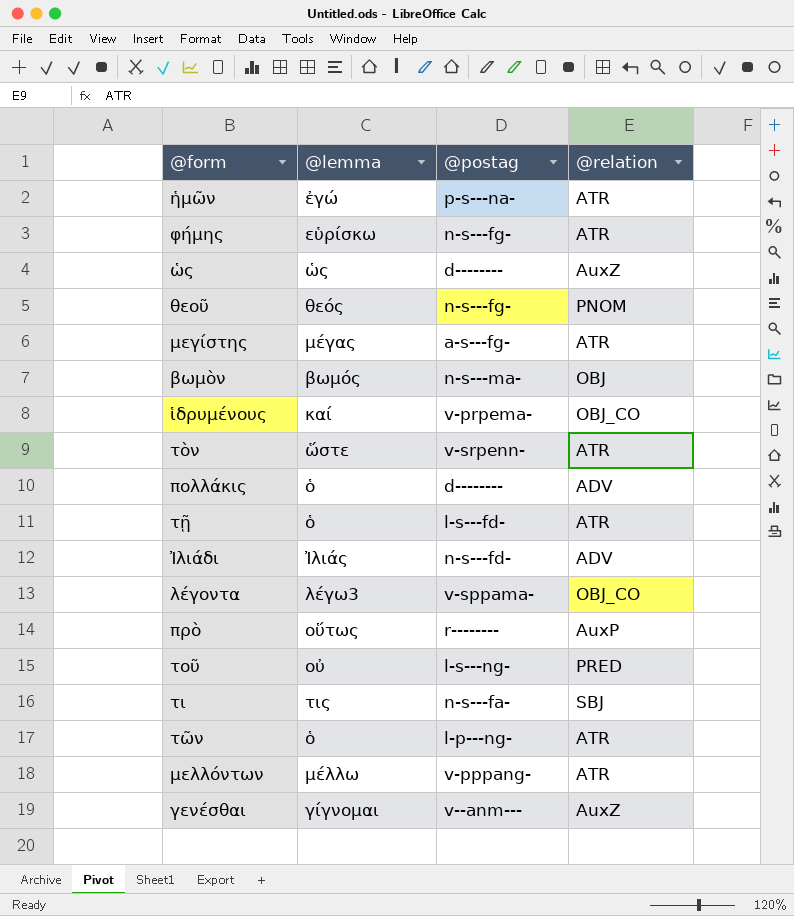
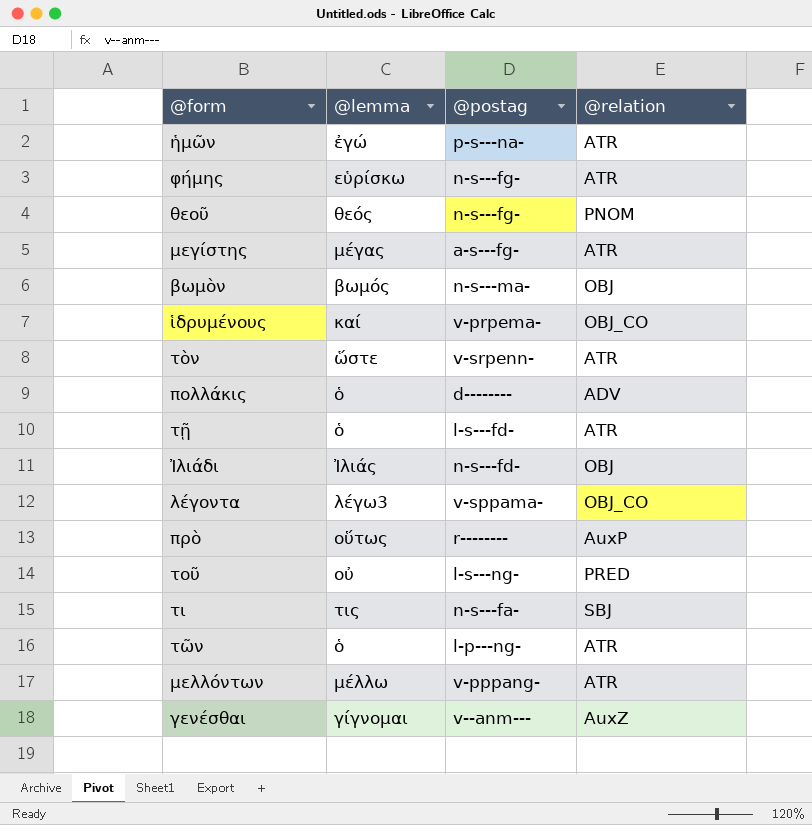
row ὡς: ὡς | d-------- | AuxZ -> none
Ἰλιάδι | @relation: ADV -> OBJ

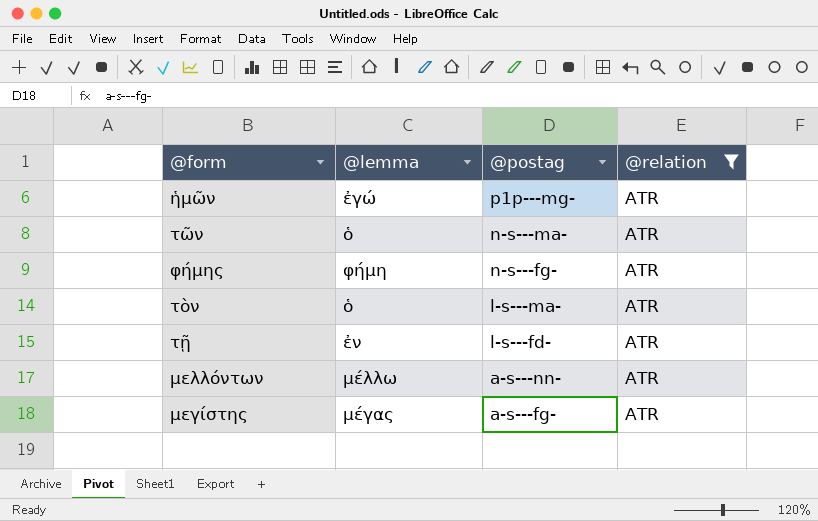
filter: none -> @relation = ATR
row order: none -> @postag descending
ἡμῶν | @postag: p-s---na- -> p1p---mg-
τῶν | @postag: l-p---ng- -> n-s---ma-
φήμης | @lemma: εὑρίσκω -> φήμη
τὸν | @lemma: ὥστε -> ὁ
τὸν | @postag: v-srpenn- -> l-s---ma-
τῇ | @lemma: ὁ -> ἐν
μελλόντων | @postag: v-pppang- -> a-s---nn-

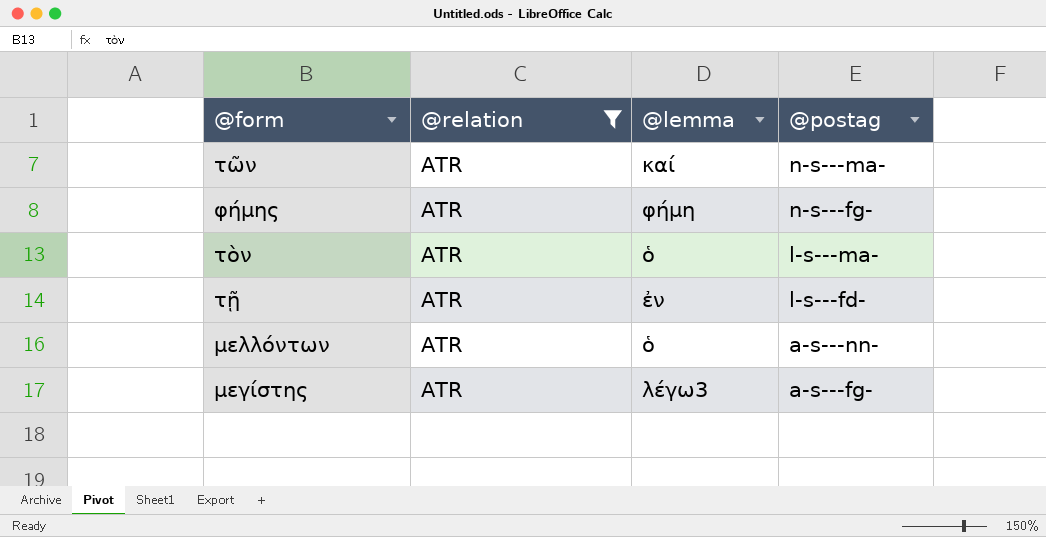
column @relation | position: 4 -> 2
row ἡμῶν: ἐγώ | p1p---mg- | ATR -> none
τῶν | @lemma: ὁ -> καί
μελλόντων | @lemma: μέλλω -> ὁ
μεγίστης | @lemma: μέγας -> λέγω3

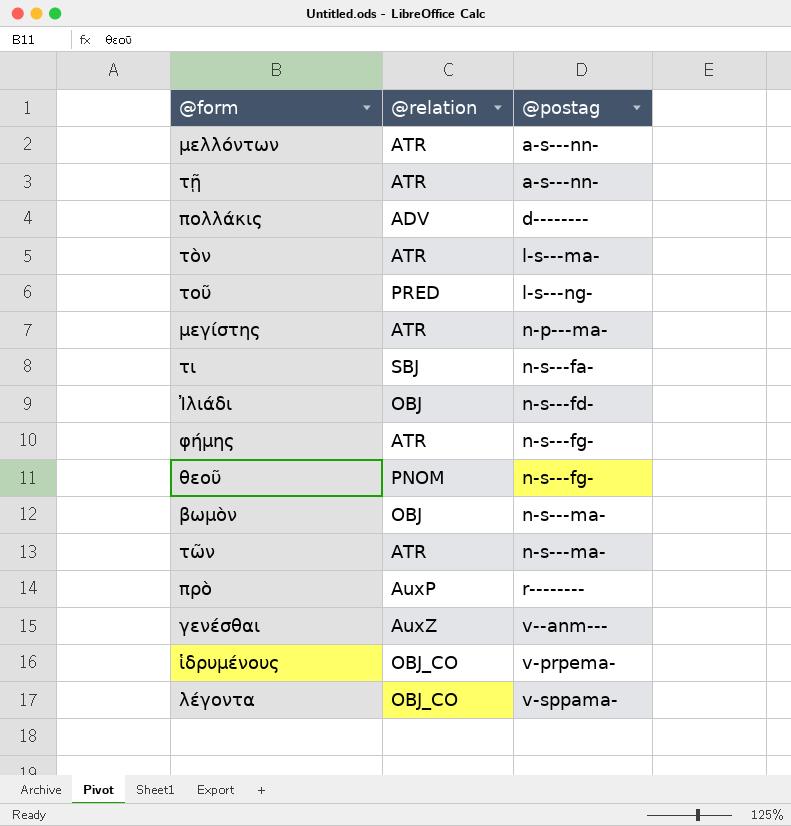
filter: @relation = ATR -> none
row order: @postag descending -> @postag ascending
column @lemma | position: 3 -> none
τῇ | @postag: l-s---fd- -> a-s---nn-
μεγίστης | @postag: a-s---fg- -> n-p---ma-

